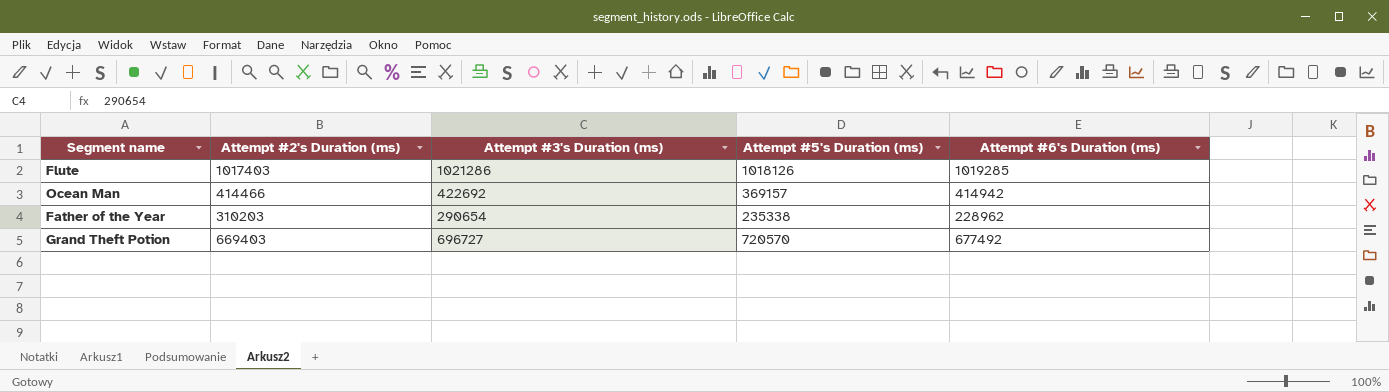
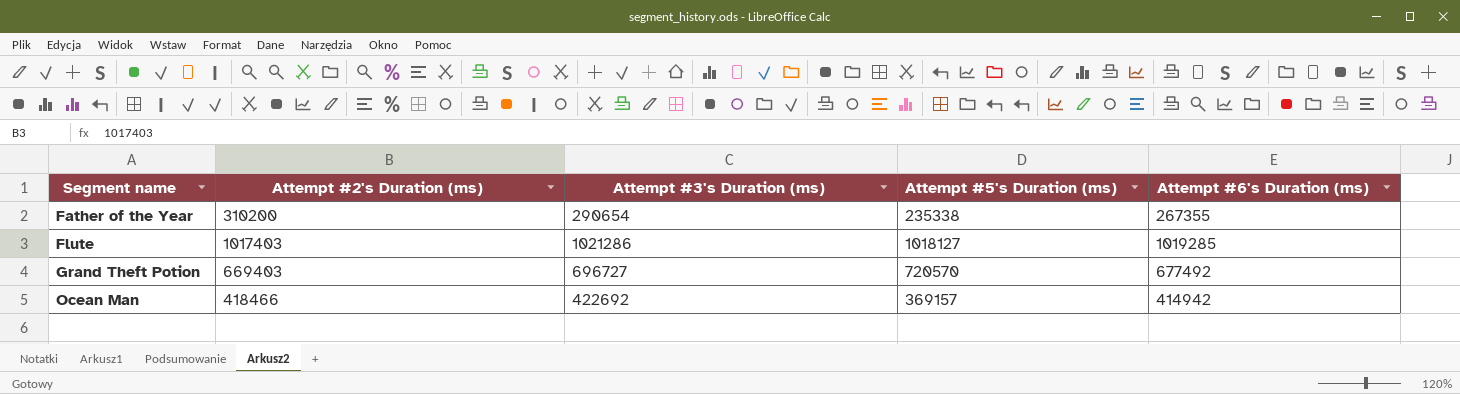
row order: none -> Segment name ascending
Father of the Year | Attempt #2's Duration (ms): 310203 -> 310200
Father of the Year | Attempt #6's Duration (ms): 228962 -> 267355
Flute | Attempt #5's Duration (ms): 1018126 -> 1018127
Ocean Man | Attempt #2's Duration (ms): 414466 -> 418466

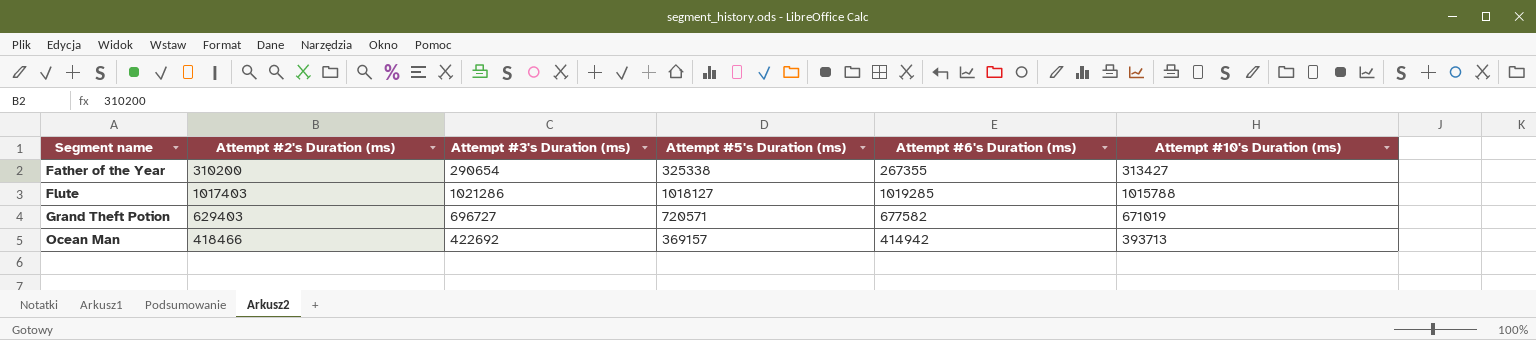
column Attempt #10's Duration (ms) | position: none -> 6
Father of the Year | Attempt #5's Duration (ms): 235338 -> 325338
Grand Theft Potion | Attempt #2's Duration (ms): 669403 -> 629403
Grand Theft Potion | Attempt #5's Duration (ms): 720570 -> 720571
Grand Theft Potion | Attempt #6's Duration (ms): 677492 -> 677582

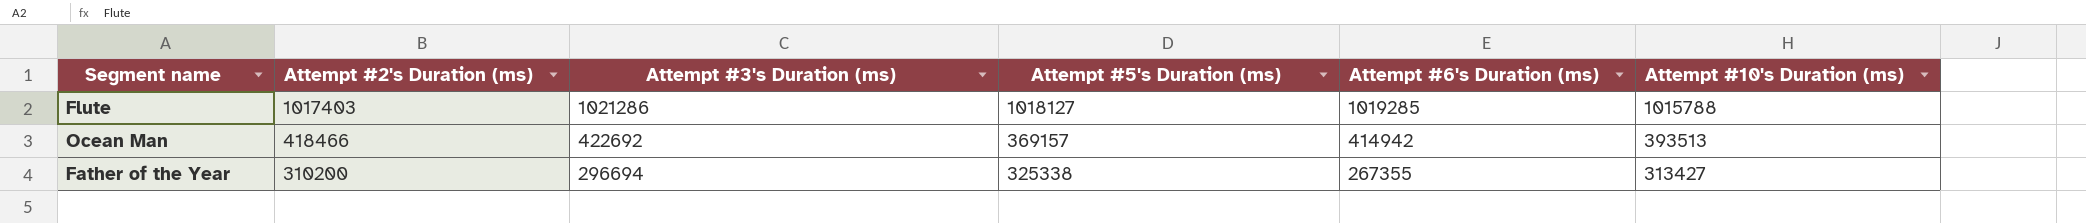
row order: Segment name ascending -> Attempt #2's Duration (ms) descending
row Grand Theft Potion: 629403 | 696727 | 720571 | 677582 | 671019 -> none
Ocean Man | Attempt #10's Duration (ms): 393713 -> 393513
Father of the Year | Attempt #3's Duration (ms): 290654 -> 296694

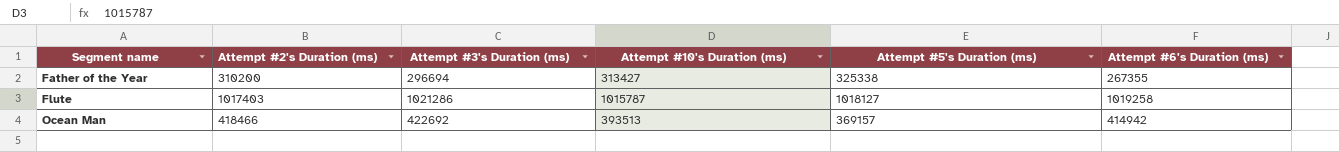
row order: Attempt #2's Duration (ms) descending -> Segment name ascending
column Attempt #10's Duration (ms) | position: 6 -> 4
Flute | Attempt #10's Duration (ms): 1015788 -> 1015787
Flute | Attempt #6's Duration (ms): 1019285 -> 1019258

